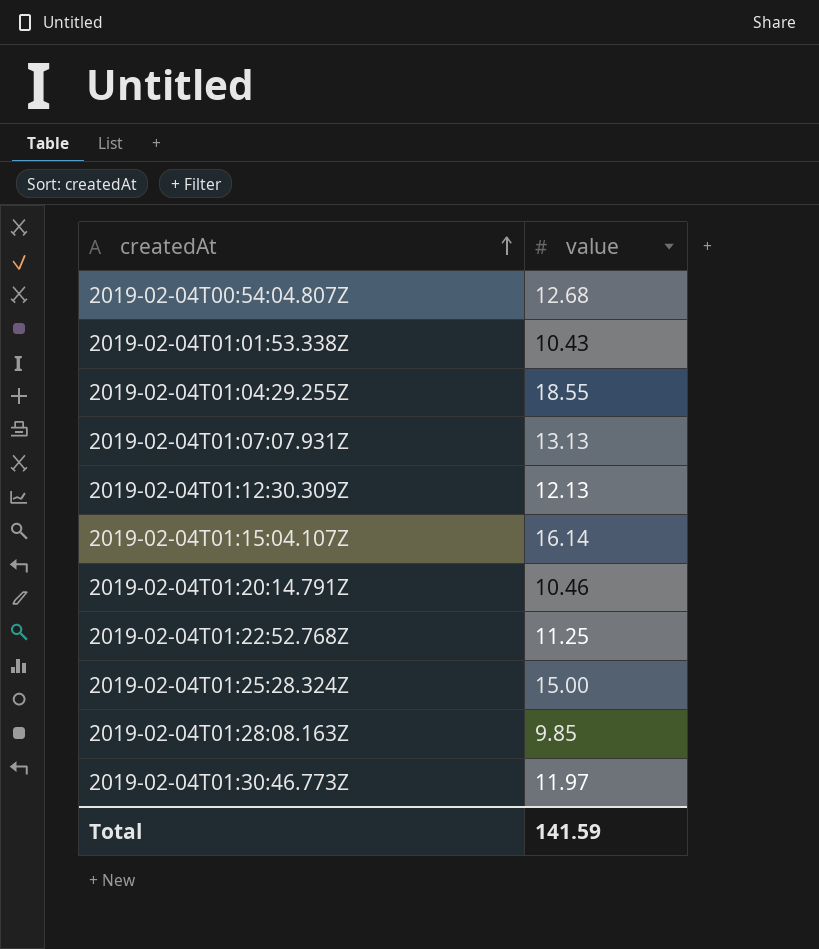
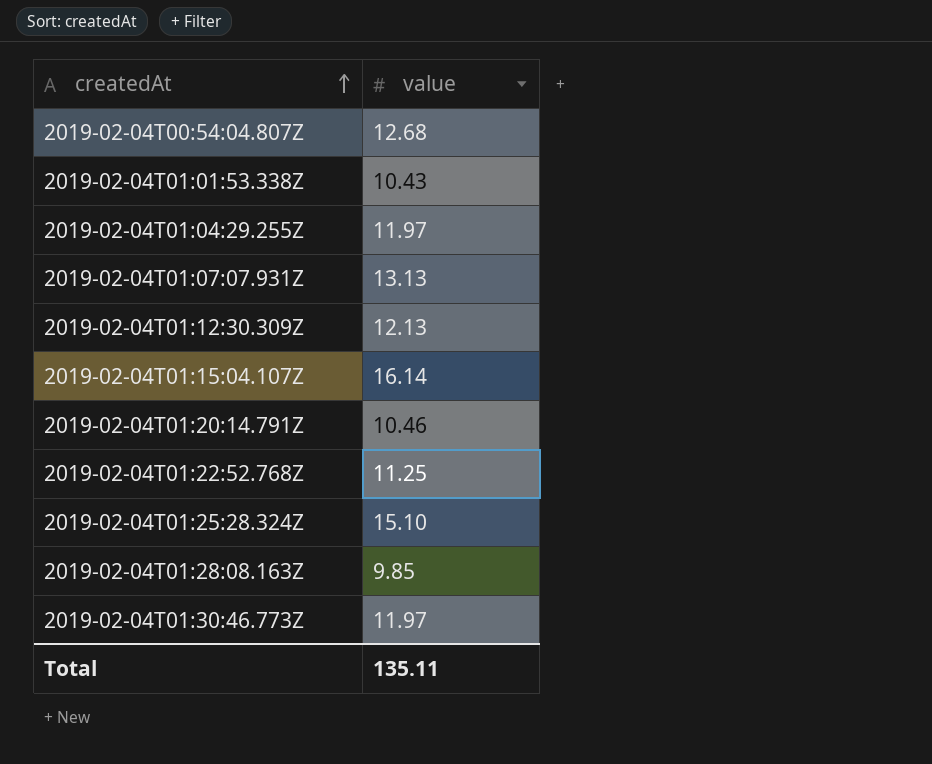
2019-02-04T01:04:29.255Z | value: 18.55 -> 11.97
2019-02-04T01:25:28.324Z | value: 15.00 -> 15.10
Total | value: 141.59 -> 135.11

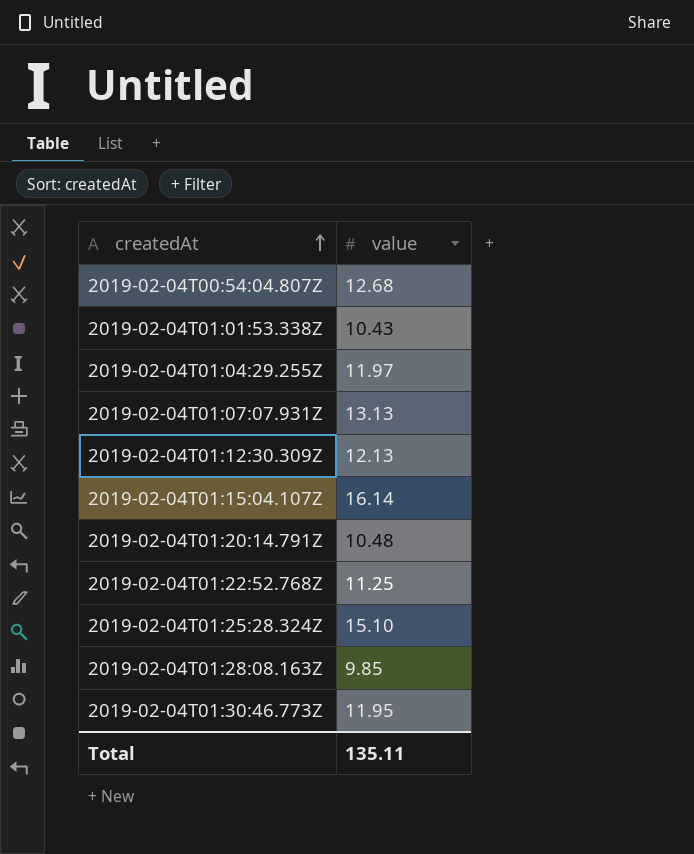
2019-02-04T01:20:14.791Z | value: 10.46 -> 10.48
2019-02-04T01:30:46.773Z | value: 11.97 -> 11.95

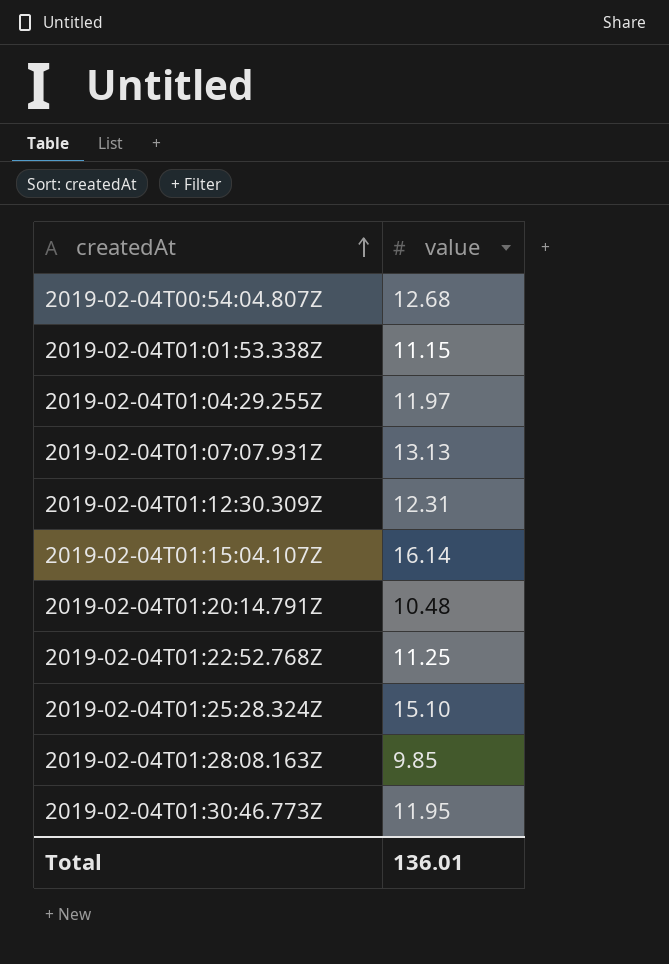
2019-02-04T01:01:53.338Z | value: 10.43 -> 11.15
2019-02-04T01:12:30.309Z | value: 12.13 -> 12.31
Total | value: 135.11 -> 136.01

